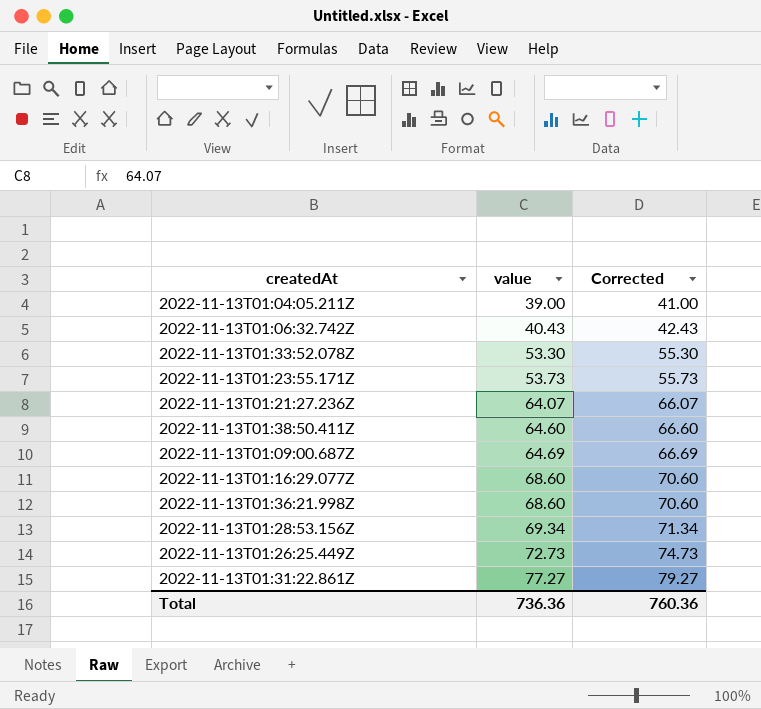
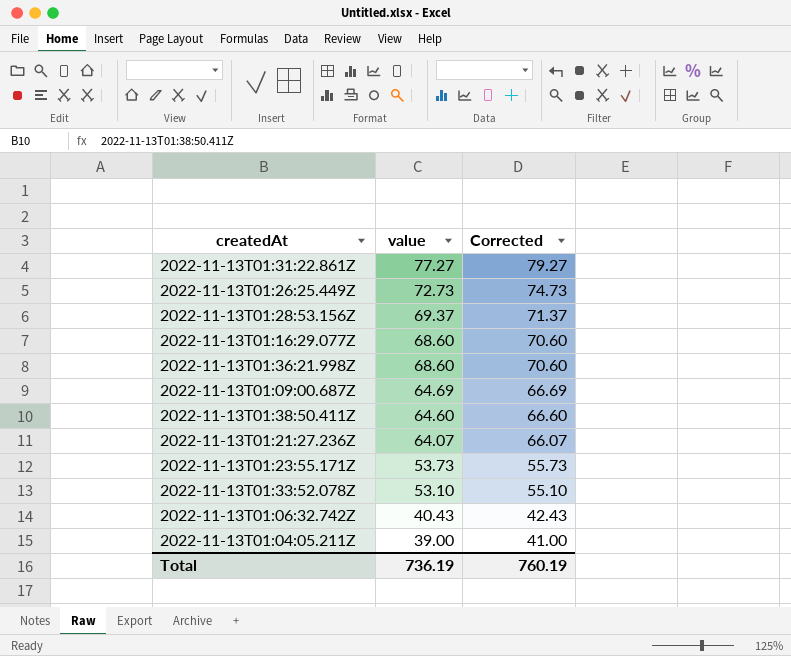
row order: value ascending -> value descending
2022-11-13T01:28:53.156Z | value: 69.34 -> 69.37
2022-11-13T01:28:53.156Z | Corrected: 71.34 -> 71.37
2022-11-13T01:33:52.078Z | value: 53.30 -> 53.10
2022-11-13T01:33:52.078Z | Corrected: 55.30 -> 55.10
Total | value: 736.36 -> 736.19
Total | Corrected: 760.36 -> 760.19

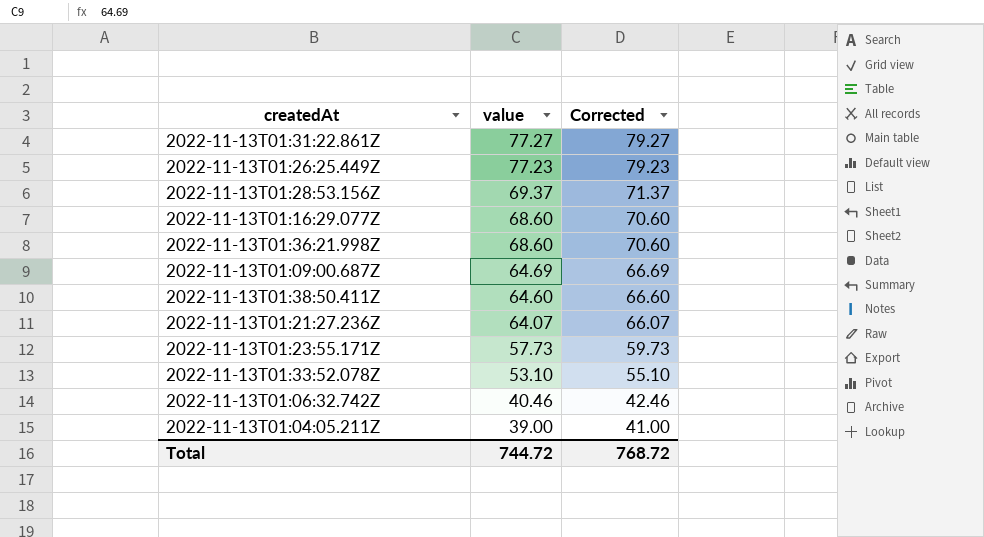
2022-11-13T01:26:25.449Z | value: 72.73 -> 77.23
2022-11-13T01:26:25.449Z | Corrected: 74.73 -> 79.23
2022-11-13T01:23:55.171Z | value: 53.73 -> 57.73
2022-11-13T01:23:55.171Z | Corrected: 55.73 -> 59.73
2022-11-13T01:06:32.742Z | value: 40.43 -> 40.46
2022-11-13T01:06:32.742Z | Corrected: 42.43 -> 42.46
Total | value: 736.19 -> 744.72
Total | Corrected: 760.19 -> 768.72

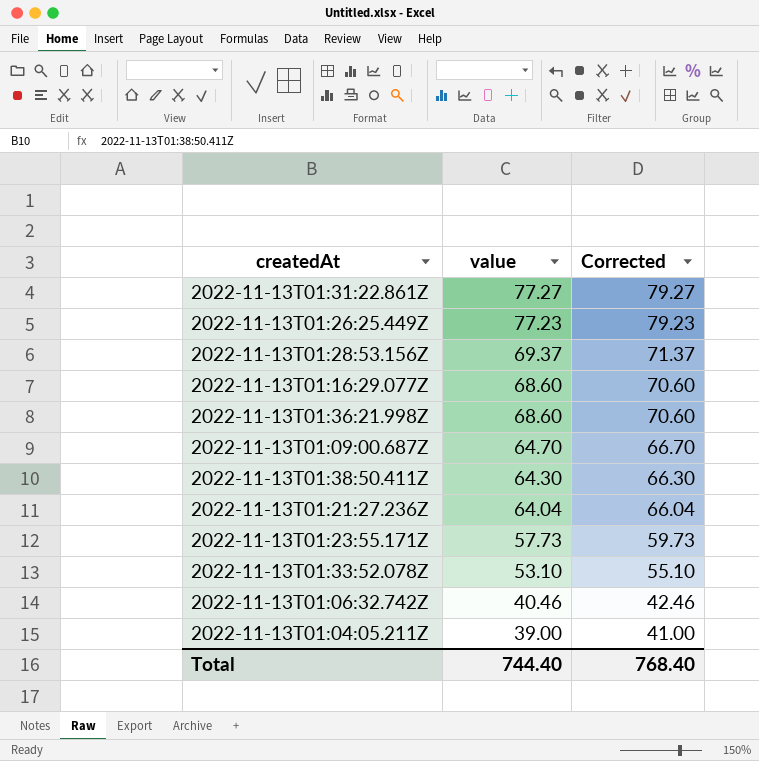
2022-11-13T01:09:00.687Z | value: 64.69 -> 64.70
2022-11-13T01:09:00.687Z | Corrected: 66.69 -> 66.70
2022-11-13T01:38:50.411Z | value: 64.60 -> 64.30
2022-11-13T01:38:50.411Z | Corrected: 66.60 -> 66.30
2022-11-13T01:21:27.236Z | value: 64.07 -> 64.04
2022-11-13T01:21:27.236Z | Corrected: 66.07 -> 66.04
Total | value: 744.72 -> 744.40
Total | Corrected: 768.72 -> 768.40

